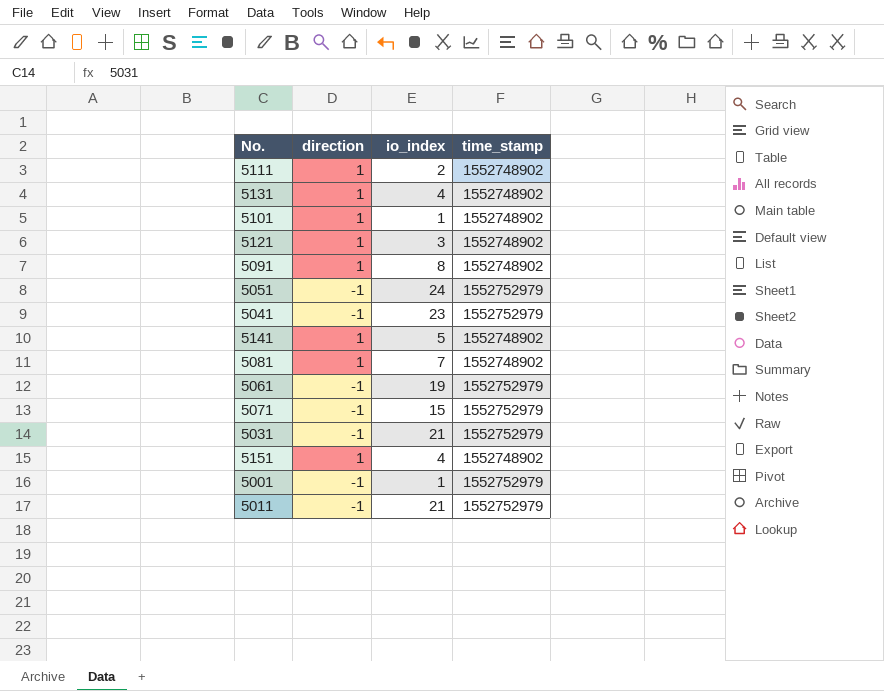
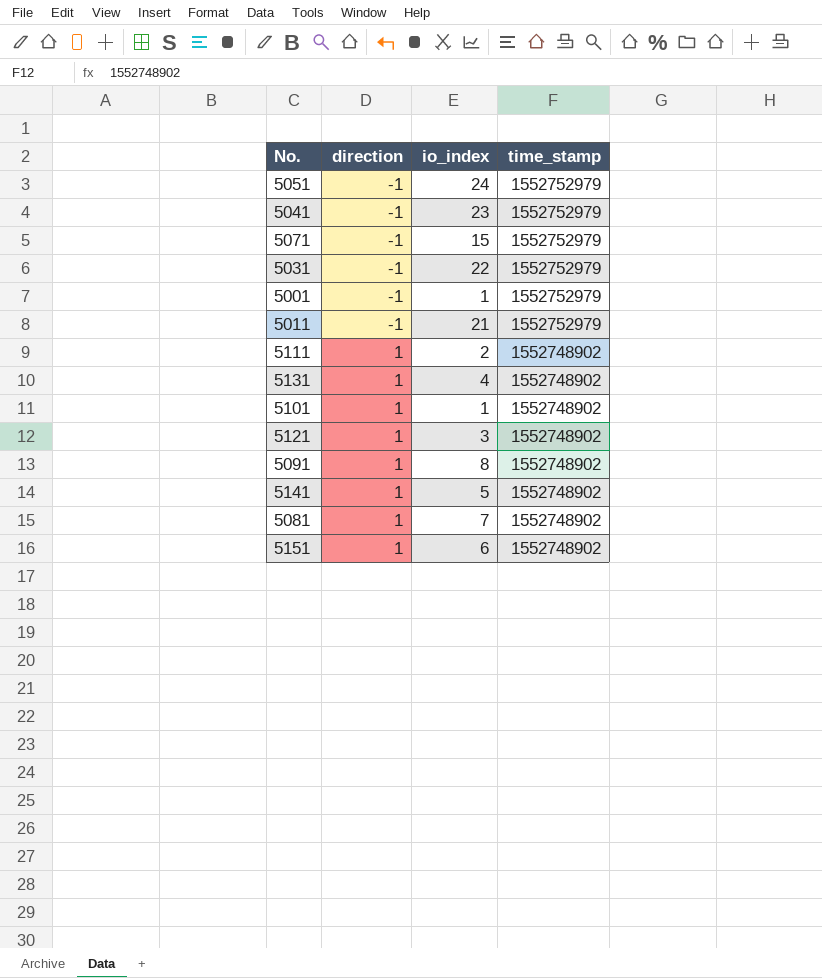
row order: none -> direction ascending
row 5061: -1 | 19 | 1552752979 -> none
5031 | io_index: 21 -> 22
5151 | io_index: 4 -> 6

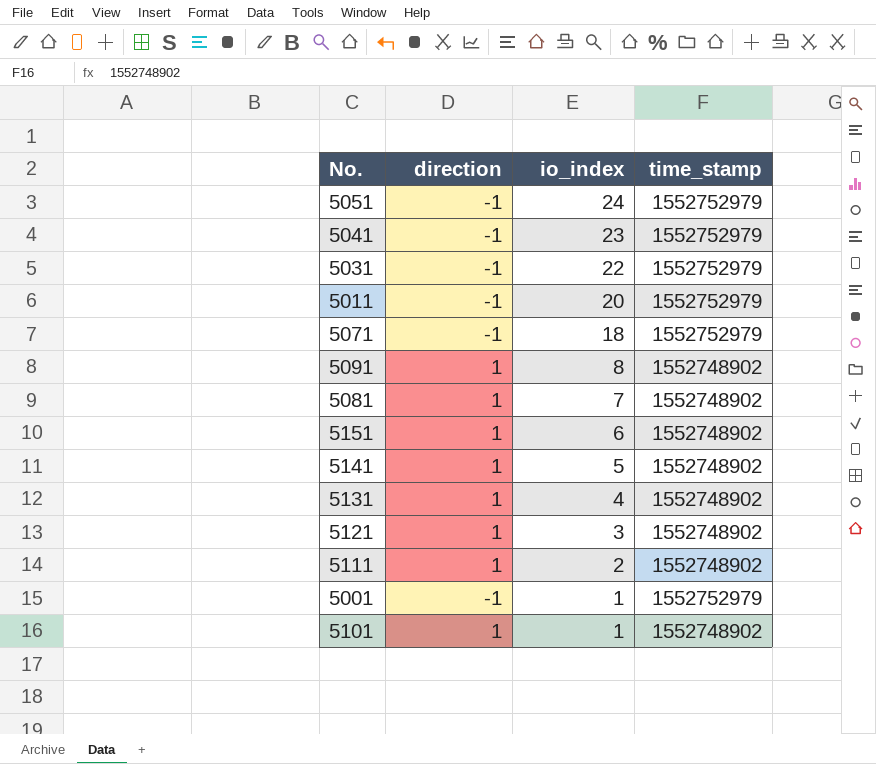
row order: direction ascending -> io_index descending
5011 | io_index: 21 -> 20
5071 | io_index: 15 -> 18

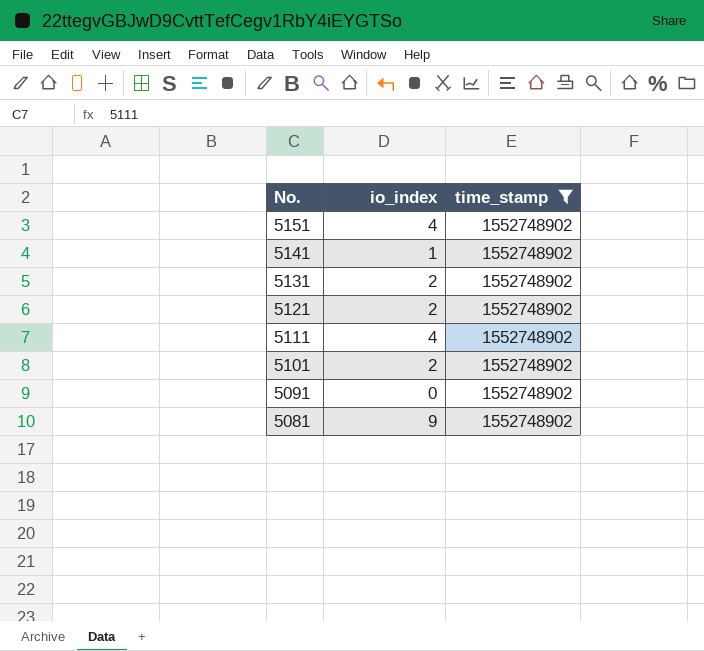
filter: none -> time_stamp = 1552748902
row order: io_index descending -> No. descending
column direction | position: 2 -> none
5151 | io_index: 6 -> 4
5141 | io_index: 5 -> 1
5131 | io_index: 4 -> 2
5121 | io_index: 3 -> 2
5111 | io_index: 2 -> 4
5101 | io_index: 1 -> 2
5091 | io_index: 8 -> 0
5081 | io_index: 7 -> 9

